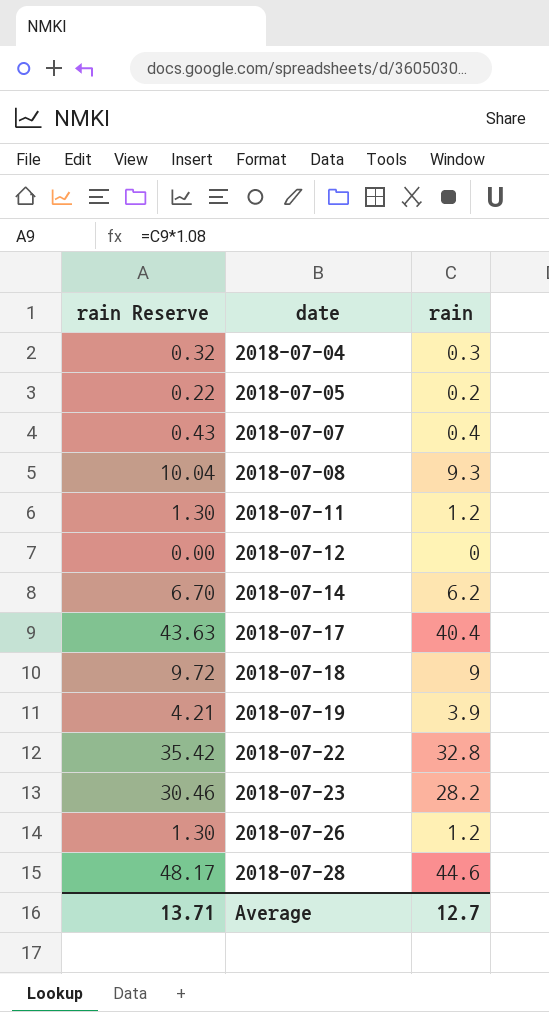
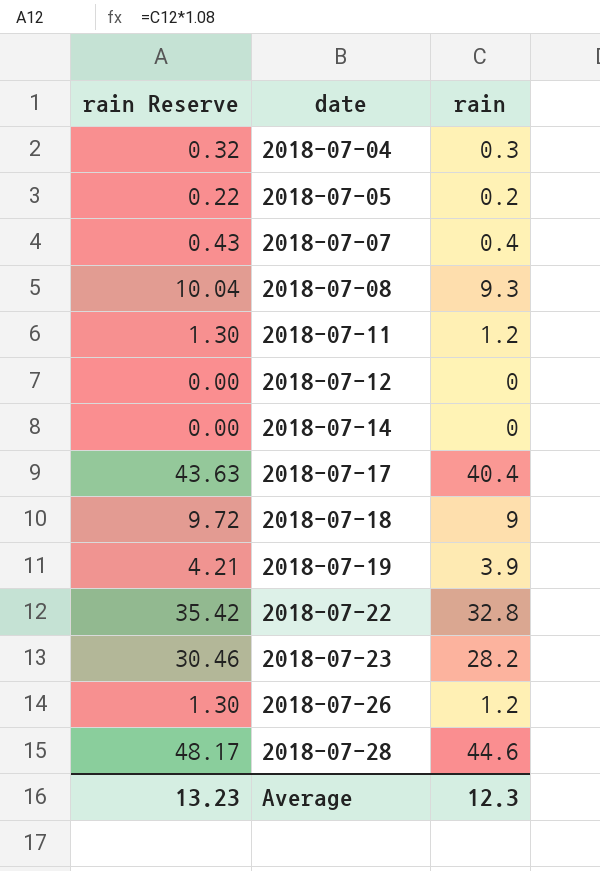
2018-07-14 | rain Reserve: 6.70 -> 0.00
2018-07-14 | rain: 6.2 -> 0
Average | rain Reserve: 13.71 -> 13.23
Average | rain: 12.7 -> 12.3

